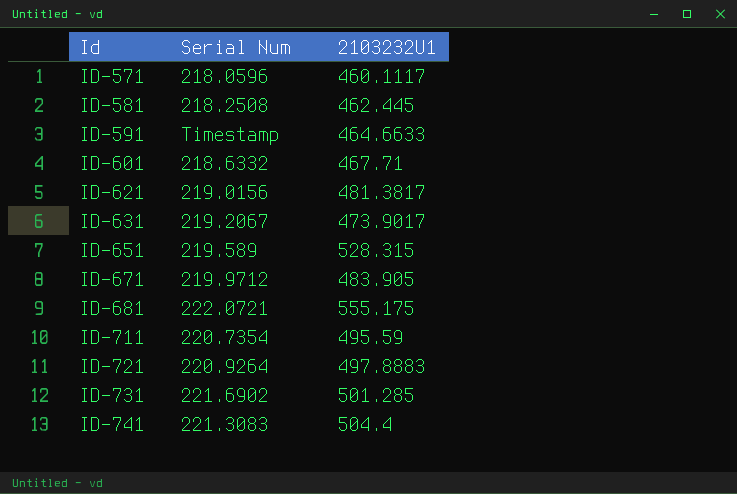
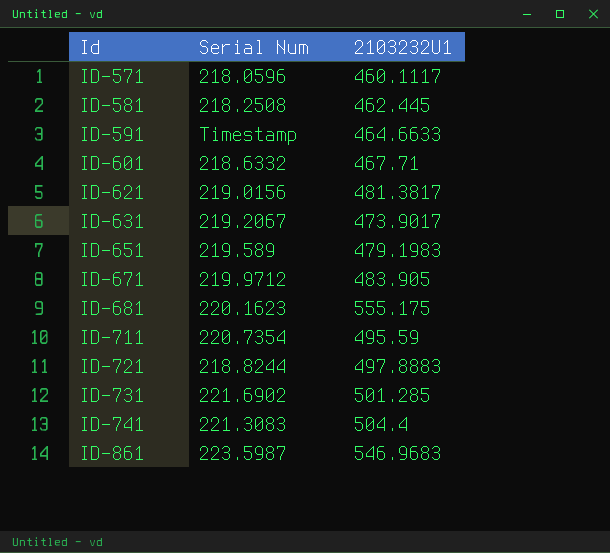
ID-651 | 2103232U1: 528.315 -> 479.1983
ID-681 | Serial Num: 222.0721 -> 220.1623
ID-721 | Serial Num: 220.9264 -> 218.8244
row ID-861: none -> 223.5987 | 546.9683

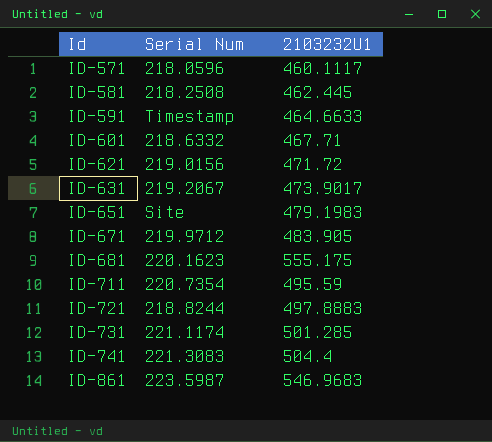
ID-621 | 2103232U1: 481.3817 -> 471.72
ID-651 | Serial Num: 219.589 -> Site
ID-731 | Serial Num: 221.6902 -> 221.1174

